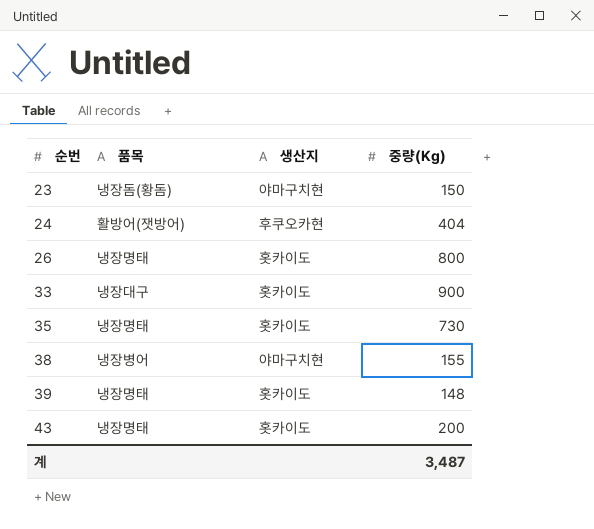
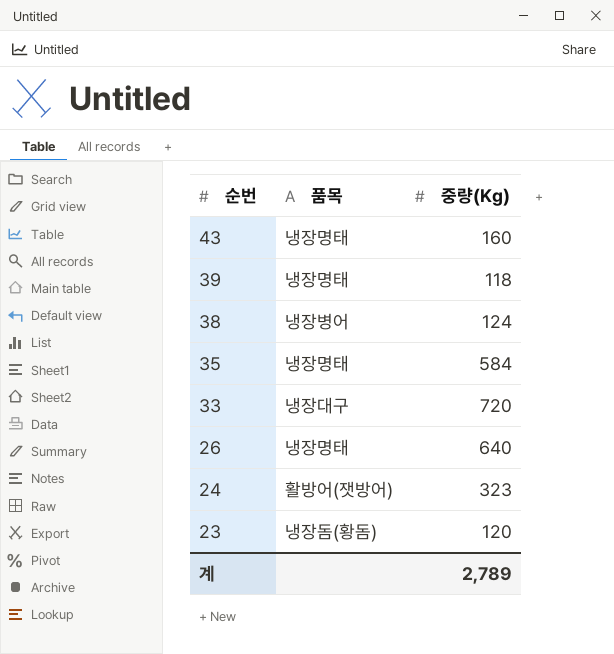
row order: 순번 ascending -> 순번 descending
column 생산지 | position: 3 -> none
43 | 중량(Kg): 200 -> 160
39 | 중량(Kg): 148 -> 118
38 | 중량(Kg): 155 -> 124
35 | 중량(Kg): 730 -> 584
33 | 중량(Kg): 900 -> 720
26 | 중량(Kg): 800 -> 640
24 | 중량(Kg): 404 -> 323
23 | 중량(Kg): 150 -> 120
계 | 중량(Kg): 3,487 -> 2,789

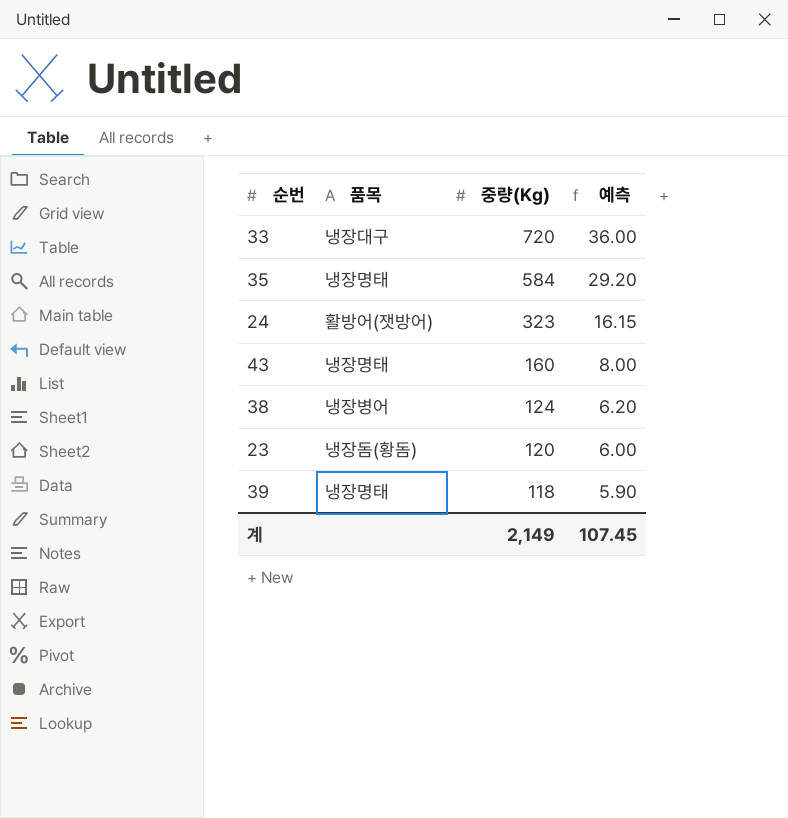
row order: 순번 descending -> 중량(Kg) descending
column 예측 | formula: none -> [중량(Kg)] * 0.05
row 26: 냉장명태 | 640 -> none
계 | 중량(Kg): 2,789 -> 2,149

